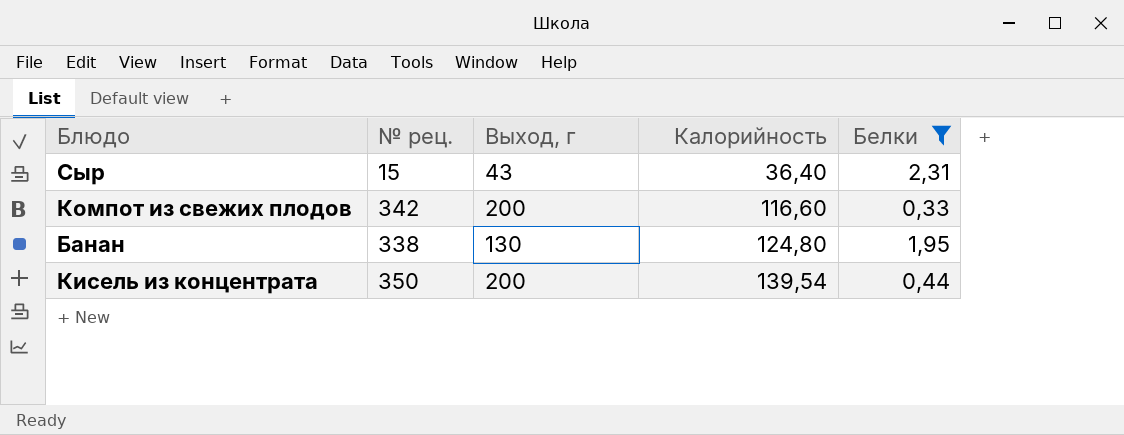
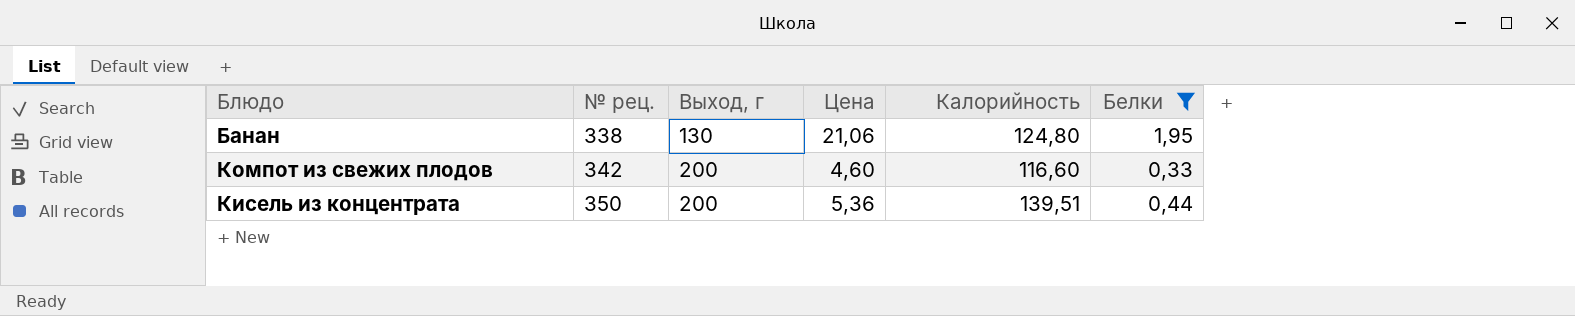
row order: Калорийность ascending -> № рец. ascending
column Цена | position: none -> 4
row Сыр: 15 | 43 | 36,40 | 2,31 -> none
Кисель из концентрата | Калорийность: 139,54 -> 139,51

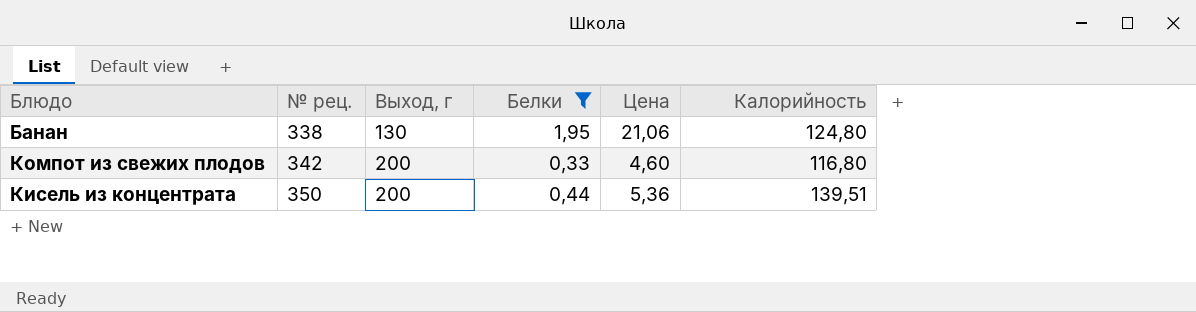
column Белки | position: 6 -> 4
Компот из свежих плодов | Калорийность: 116,60 -> 116,80

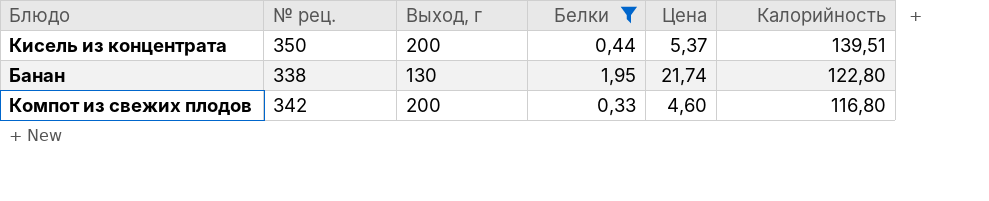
row order: № рец. ascending -> Калорийность descending
Кисель из концентрата | Цена: 5,36 -> 5,37
Банан | Цена: 21,06 -> 21,74
Банан | Калорийность: 124,80 -> 122,80

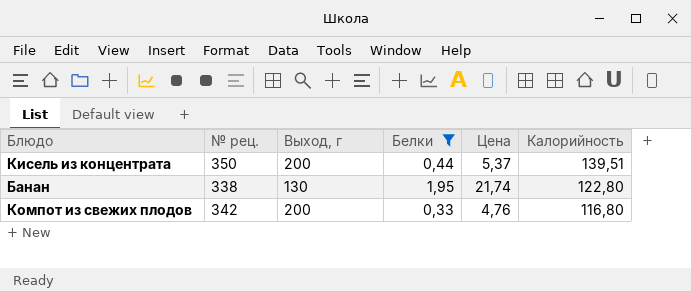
Компот из свежих плодов | Цена: 4,60 -> 4,76

